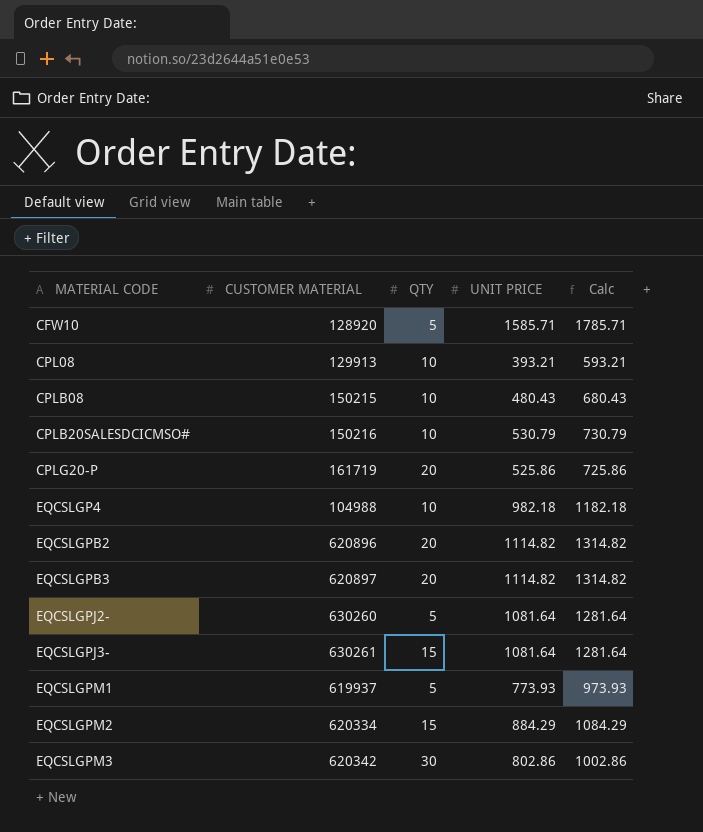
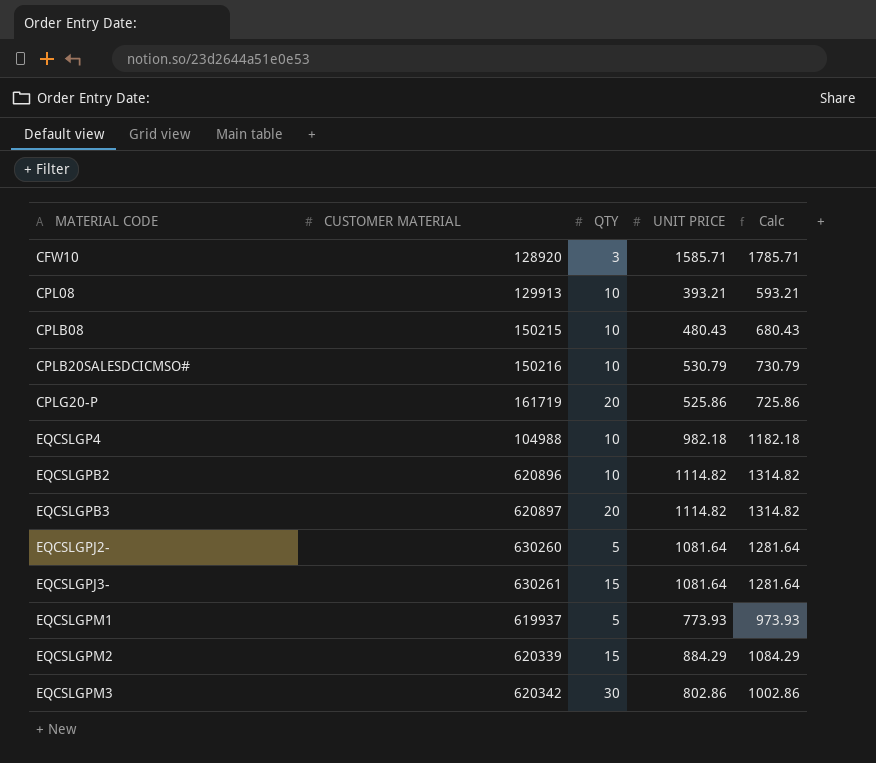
CFW10 | QTY: 5 -> 3
EQCSLGPB2 | QTY: 20 -> 10
EQCSLGPM2 | CUSTOMER MATERIAL: 620334 -> 620339

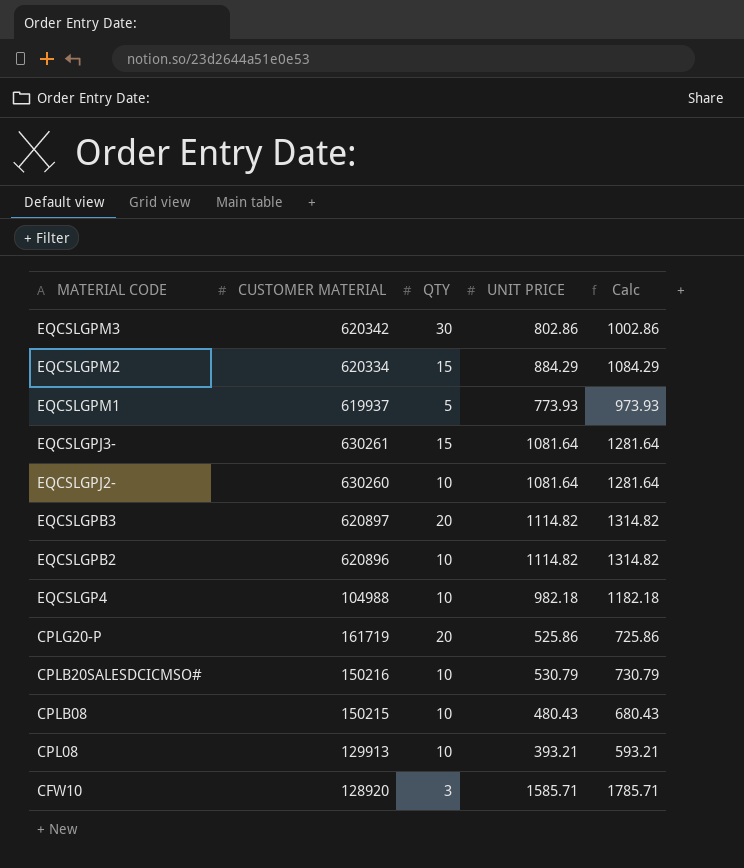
row order: MATERIAL CODE ascending -> MATERIAL CODE descending
EQCSLGPM2 | CUSTOMER MATERIAL: 620339 -> 620334
EQCSLGPJ2- | QTY: 5 -> 10

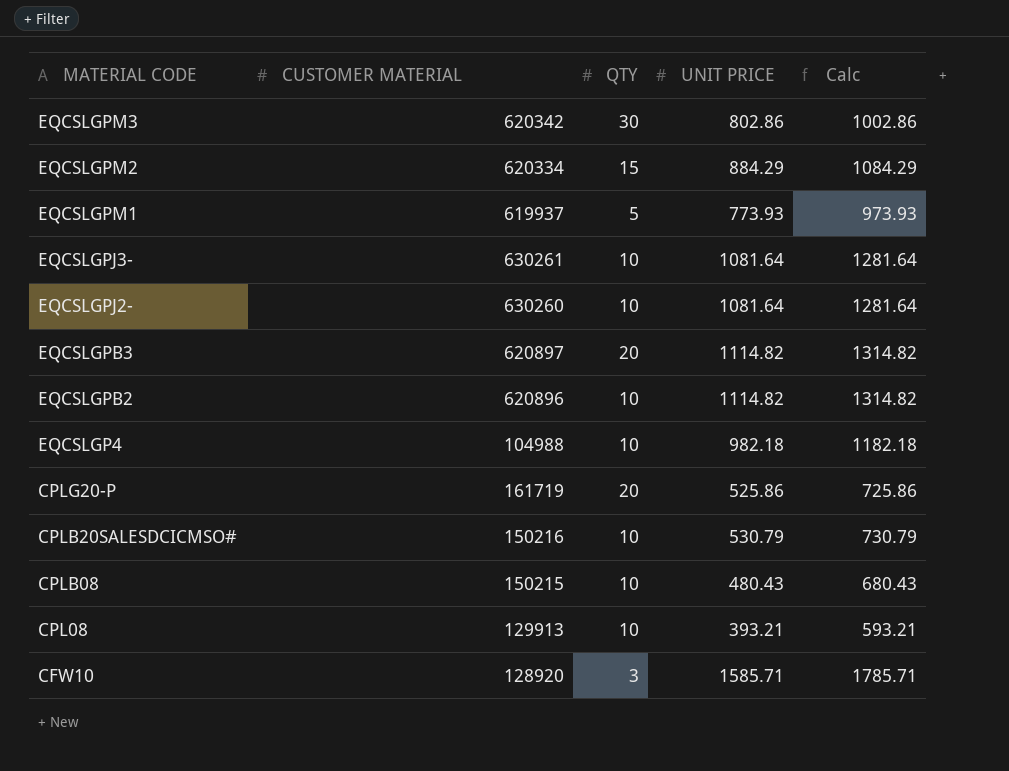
EQCSLGPJ3- | QTY: 15 -> 10

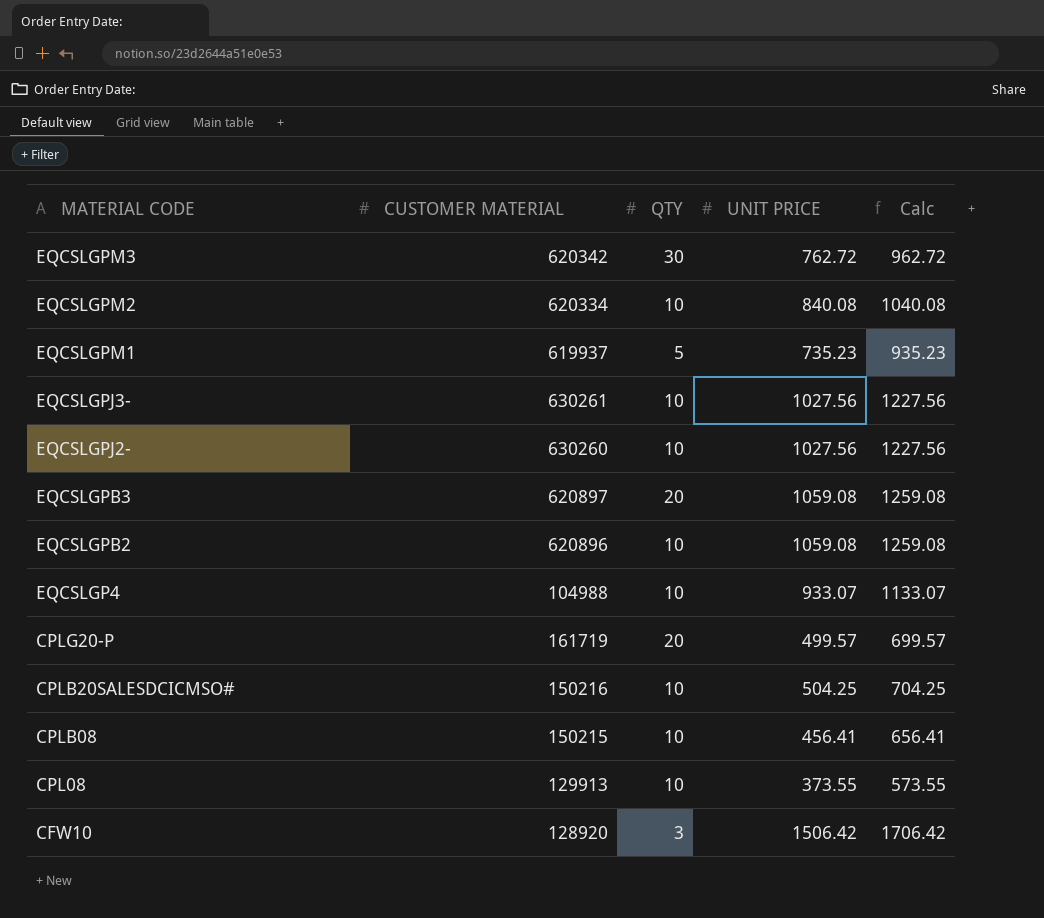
EQCSLGPM3 | UNIT PRICE: 802.86 -> 762.72
EQCSLGPM3 | Calc: 1002.86 -> 962.72
EQCSLGPM2 | QTY: 15 -> 10
EQCSLGPM2 | UNIT PRICE: 884.29 -> 840.08
EQCSLGPM2 | Calc: 1084.29 -> 1040.08
EQCSLGPM1 | UNIT PRICE: 773.93 -> 735.23
EQCSLGPM1 | Calc: 973.93 -> 935.23
EQCSLGPJ3- | UNIT PRICE: 1081.64 -> 1027.56
EQCSLGPJ3- | Calc: 1281.64 -> 1227.56
EQCSLGPJ2- | UNIT PRICE: 1081.64 -> 1027.56
EQCSLGPJ2- | Calc: 1281.64 -> 1227.56
EQCSLGPB3 | UNIT PRICE: 1114.82 -> 1059.08
EQCSLGPB3 | Calc: 1314.82 -> 1259.08
EQCSLGPB2 | UNIT PRICE: 1114.82 -> 1059.08
EQCSLGPB2 | Calc: 1314.82 -> 1259.08
EQCSLGP4 | UNIT PRICE: 982.18 -> 933.07
EQCSLGP4 | Calc: 1182.18 -> 1133.07
CPLG20-P | UNIT PRICE: 525.86 -> 499.57
CPLG20-P | Calc: 725.86 -> 699.57
CPLB20SALESDCICMSO# | UNIT PRICE: 530.79 -> 504.25
CPLB20SALESDCICMSO# | Calc: 730.79 -> 704.25
CPLB08 | UNIT PRICE: 480.43 -> 456.41
CPLB08 | Calc: 680.43 -> 656.41
CPL08 | UNIT PRICE: 393.21 -> 373.55
CPL08 | Calc: 593.21 -> 573.55
CFW10 | UNIT PRICE: 1585.71 -> 1506.42
CFW10 | Calc: 1785.71 -> 1706.42

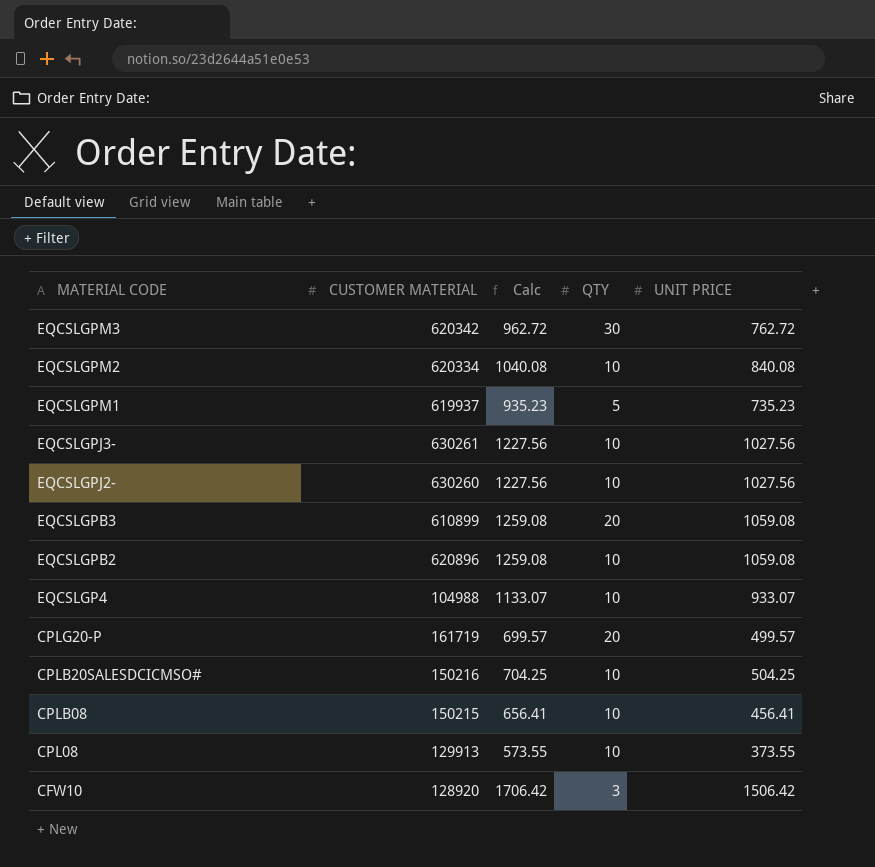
column Calc | position: 5 -> 3
EQCSLGPB3 | CUSTOMER MATERIAL: 620897 -> 610899

